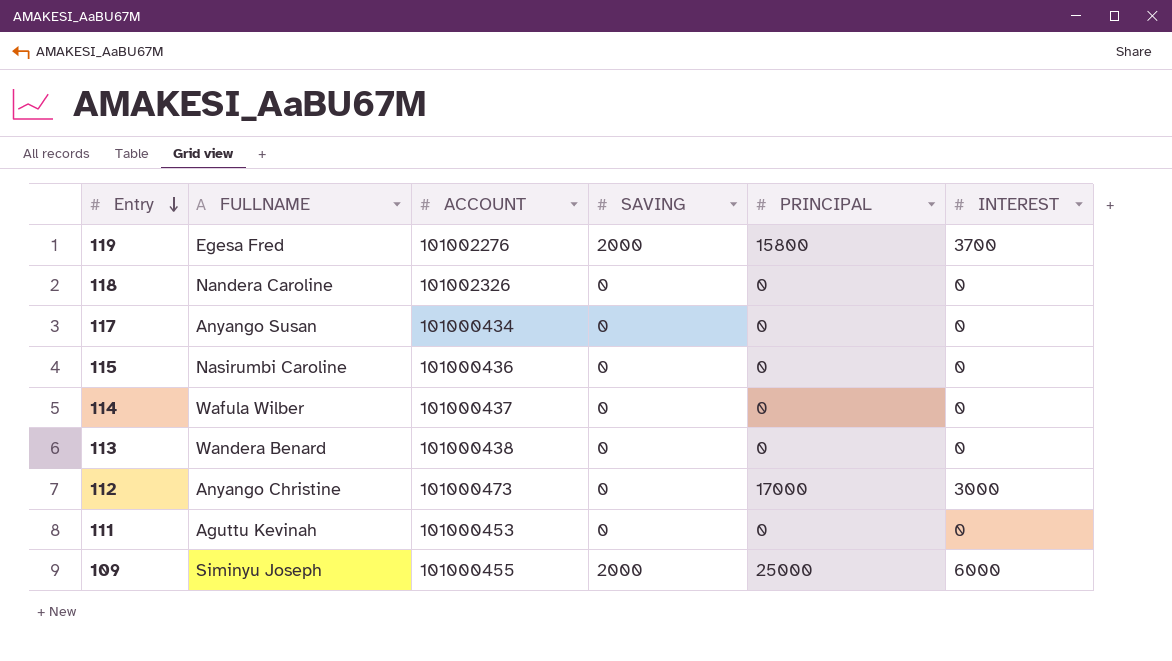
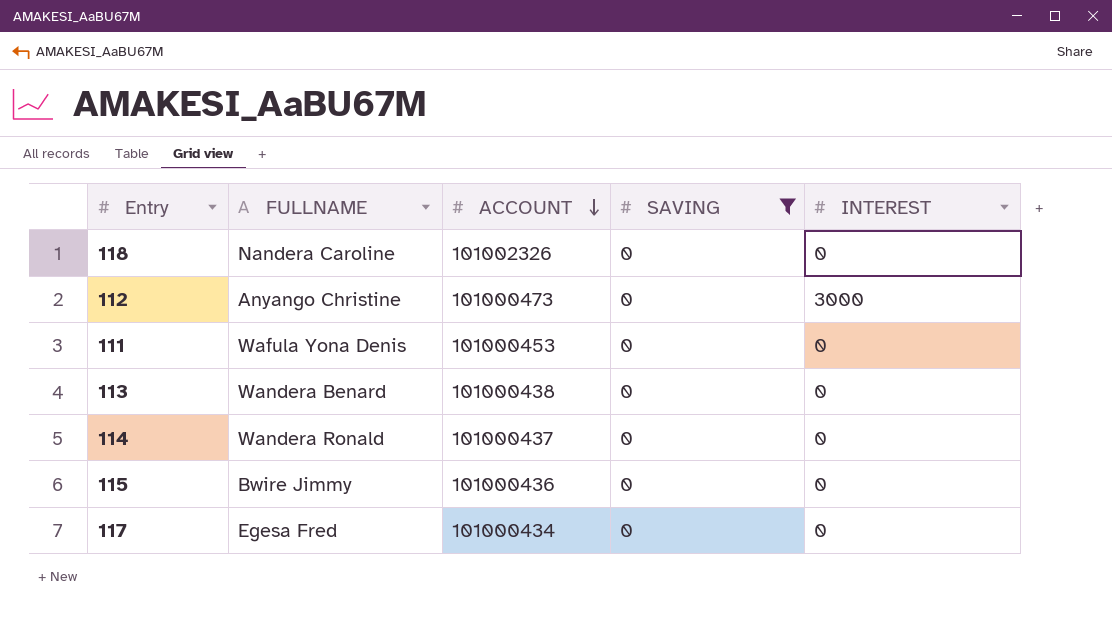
filter: none -> SAVING = 0
row order: Entry descending -> ACCOUNT descending
column PRINCIPAL | position: 5 -> none
111 | FULLNAME: Aguttu Kevinah -> Wafula Yona Denis
114 | FULLNAME: Wafula Wilber -> Wandera Ronald
115 | FULLNAME: Nasirumbi Caroline -> Bwire Jimmy
117 | FULLNAME: Anyango Susan -> Egesa Fred

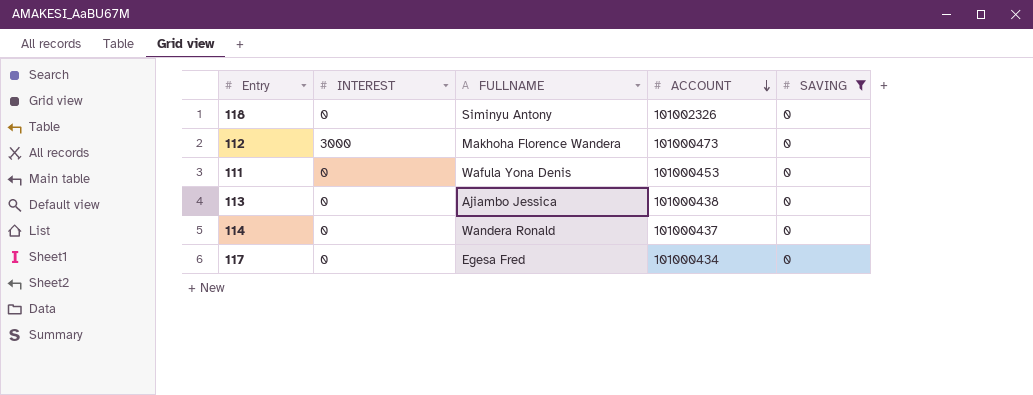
column INTEREST | position: 5 -> 2
row 115: Bwire Jimmy | 101000436 | 0 | 0 -> none
118 | FULLNAME: Nandera Caroline -> Siminyu Antony
112 | FULLNAME: Anyango Christine -> Makhoha Florence Wandera
113 | FULLNAME: Wandera Benard -> Ajiambo Jessica

